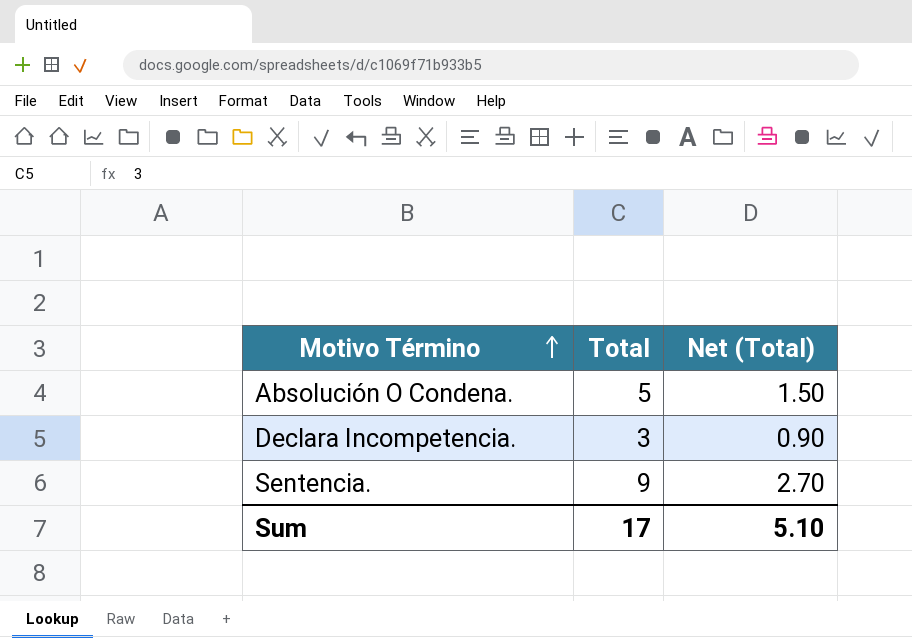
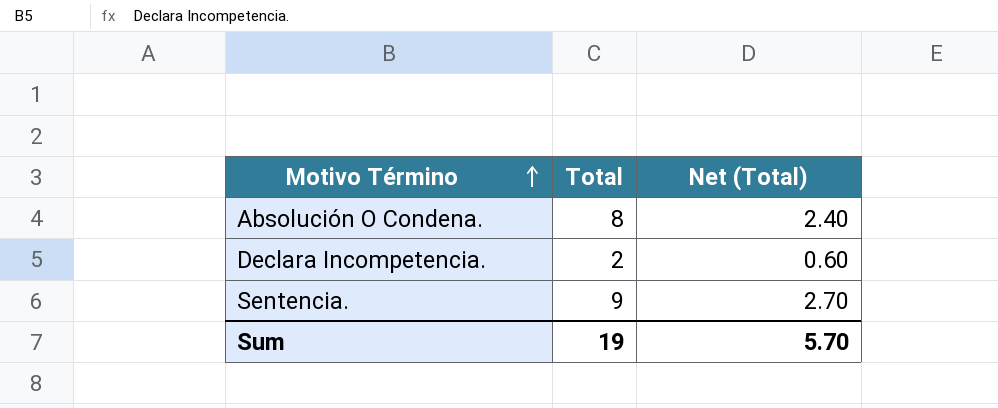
Absolución O Condena. | Total: 5 -> 8
Absolución O Condena. | Net (Total): 1.50 -> 2.40
Declara Incompetencia. | Total: 3 -> 2
Declara Incompetencia. | Net (Total): 0.90 -> 0.60
Sum | Total: 17 -> 19
Sum | Net (Total): 5.10 -> 5.70

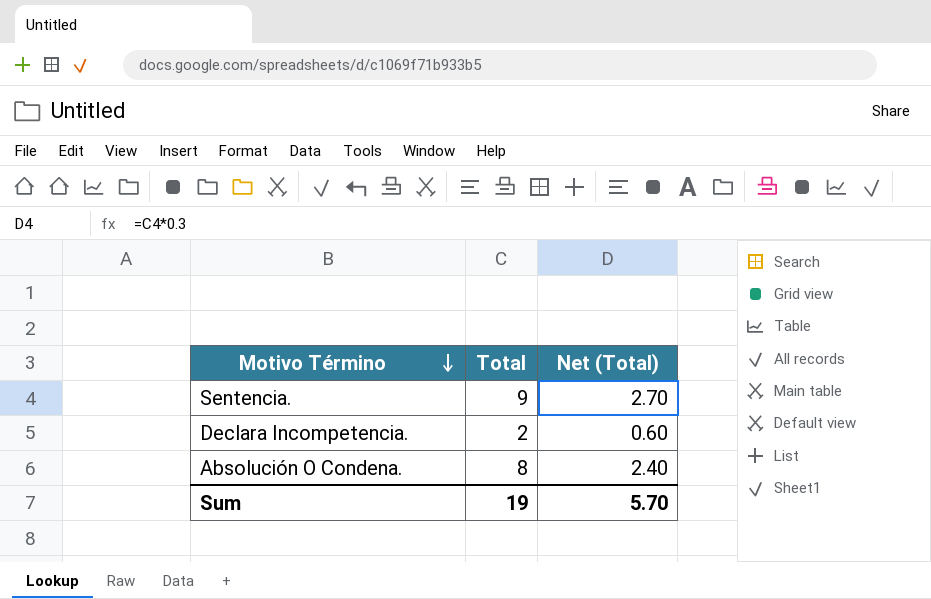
row order: Motivo Término ascending -> Motivo Término descending

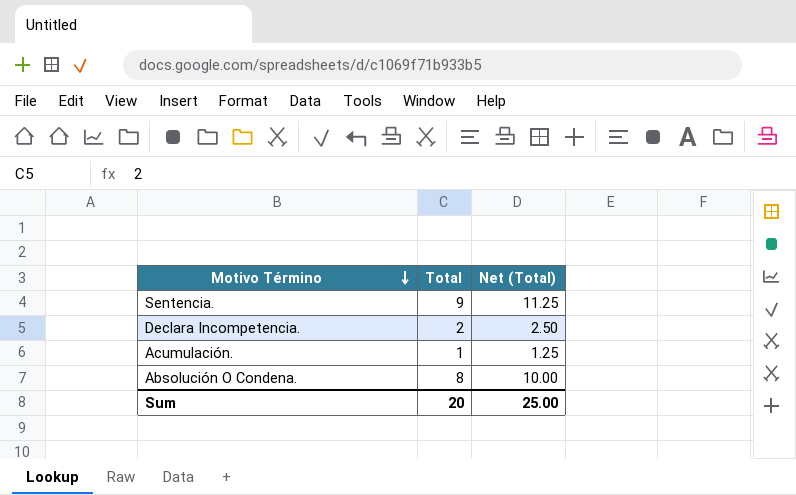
column Net (Total) | formula: [Total] * 0.3 -> [Total] * 1.25
row Acumulación.: none -> 1 | 1.25
Sum | Total: 19 -> 20
Sum | Net (Total): 5.70 -> 25.00

